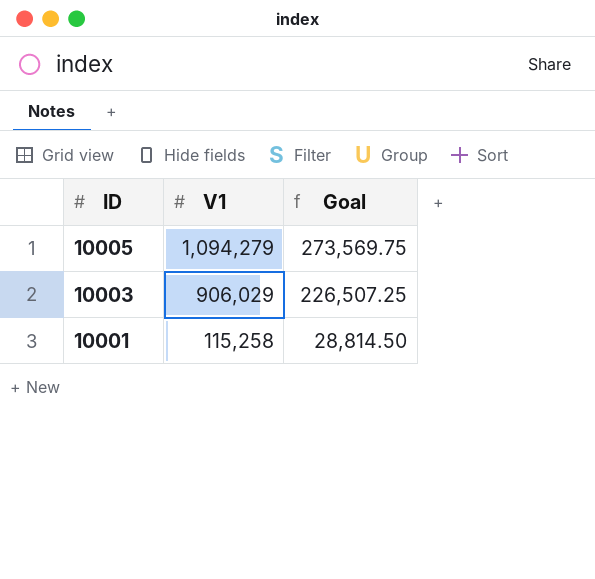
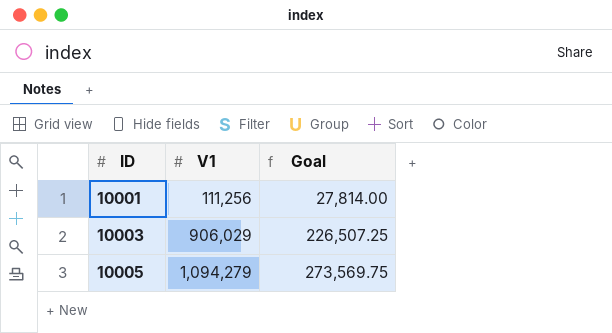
row order: ID descending -> ID ascending
10001 | V1: 115,258 -> 111,256
10001 | Goal: 28,814.50 -> 27,814.00

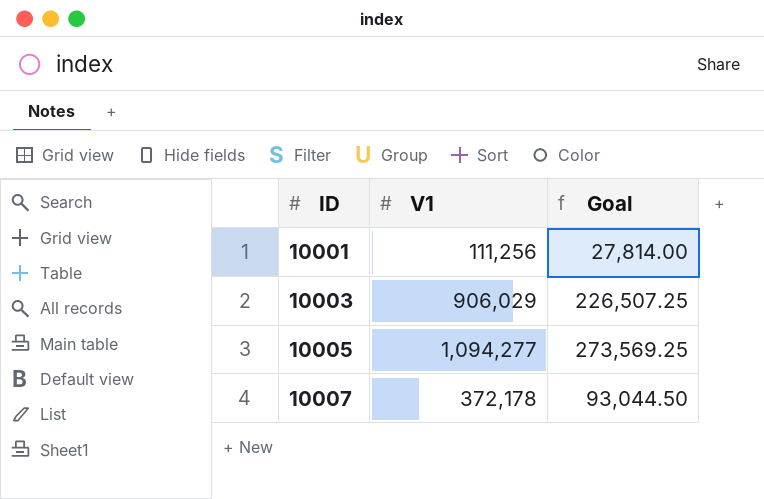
10005 | V1: 1,094,279 -> 1,094,277
10005 | Goal: 273,569.75 -> 273,569.25
row 10007: none -> 372,178 | 93,044.50

